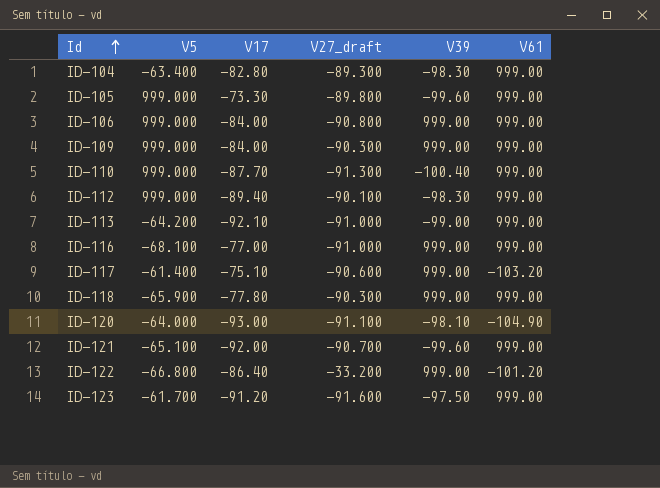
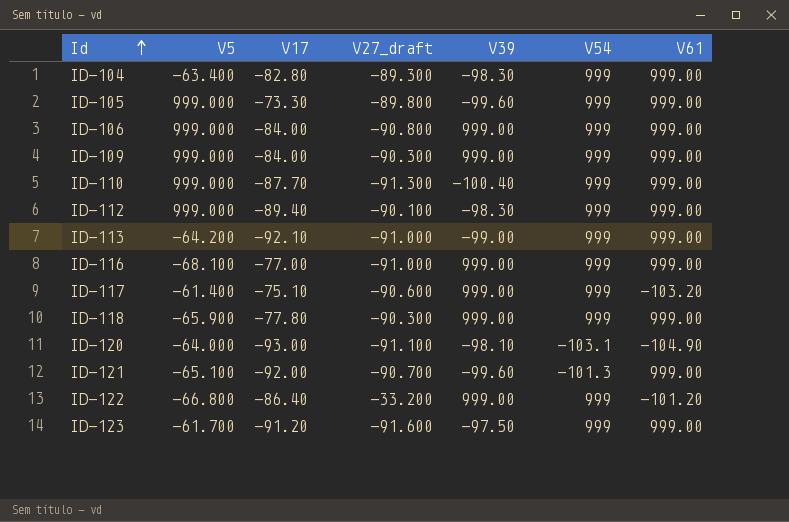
column V54 | position: none -> 6

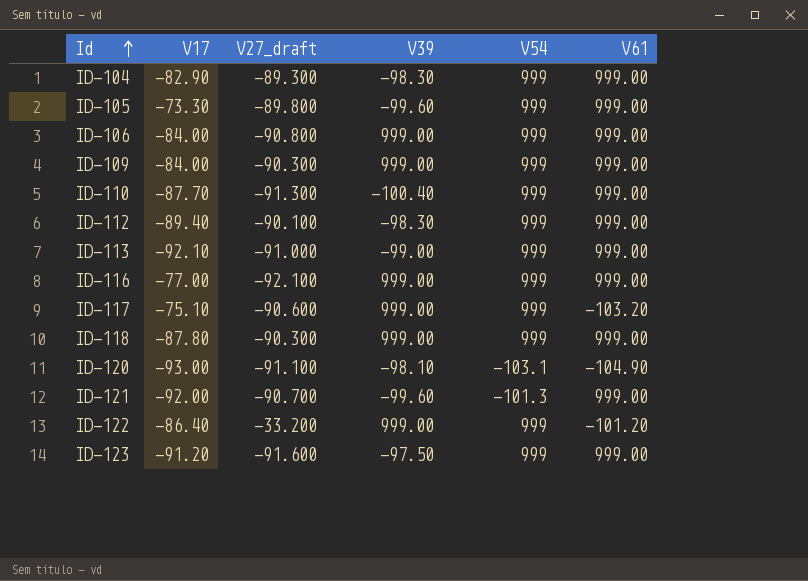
column V5 | position: 2 -> none
ID-104 | V17: -82.80 -> -82.90
ID-116 | V27_draft: -91.000 -> -92.100
ID-118 | V17: -77.80 -> -87.80

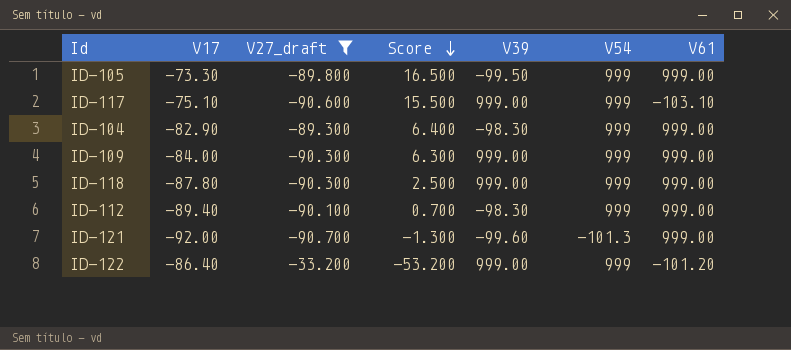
filter: none -> V27_draft >= -90.700
row order: Id ascending -> Score descending
column Score | formula: none -> [V17] - [V27_draft]
ID-105 | V39: -99.60 -> -99.50
ID-117 | V61: -103.20 -> -103.10

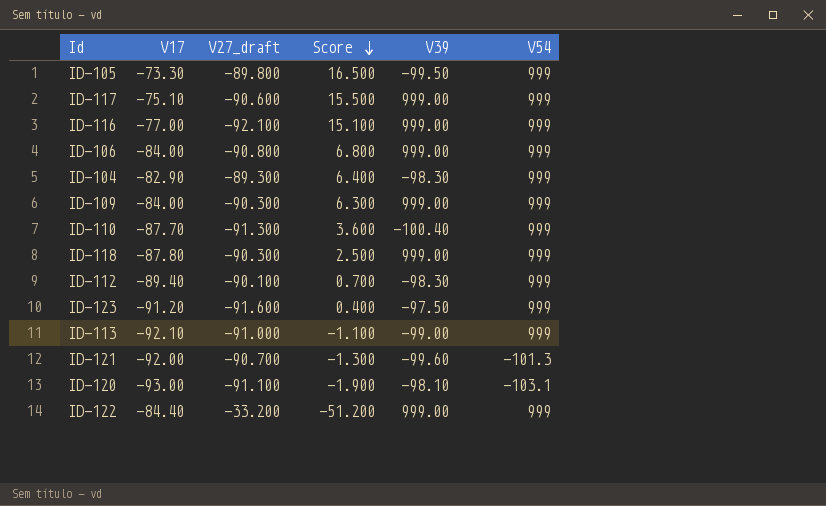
filter: V27_draft >= -90.700 -> none
column V61 | position: 7 -> none
ID-122 | V17: -86.40 -> -84.40
ID-122 | Score: -53.200 -> -51.200

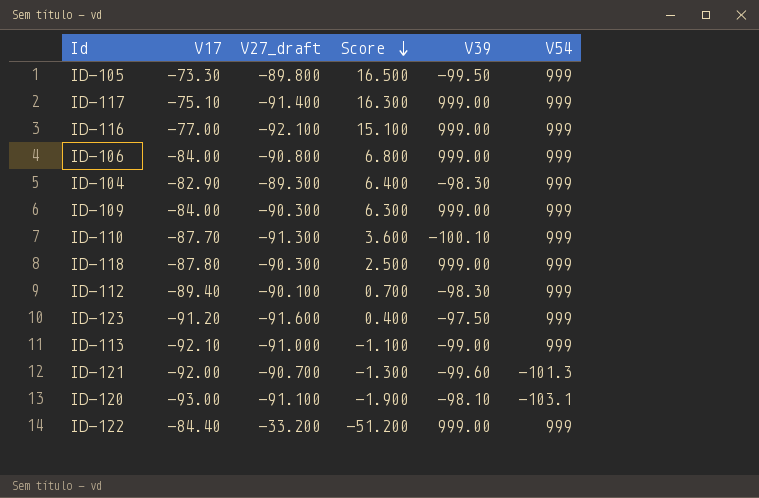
ID-117 | V27_draft: -90.600 -> -91.400
ID-117 | Score: 15.500 -> 16.300
ID-110 | V39: -100.40 -> -100.10

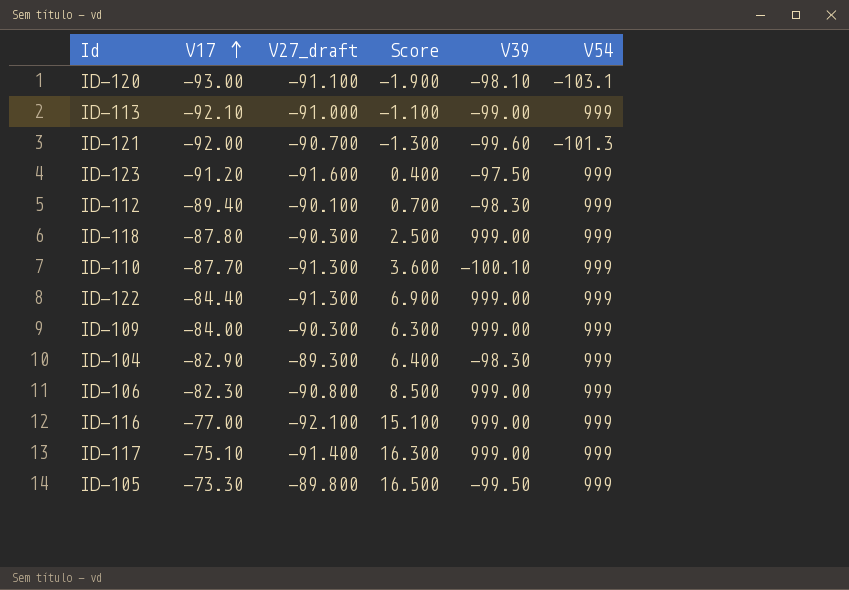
row order: Score descending -> V17 ascending
ID-122 | V27_draft: -33.200 -> -91.300
ID-122 | Score: -51.200 -> 6.900
ID-106 | V17: -84.00 -> -82.30
ID-106 | Score: 6.800 -> 8.500

